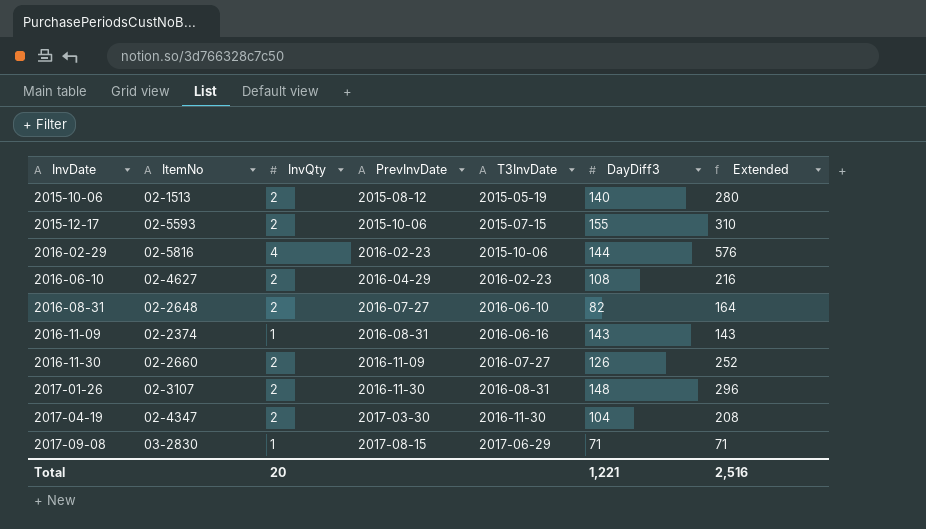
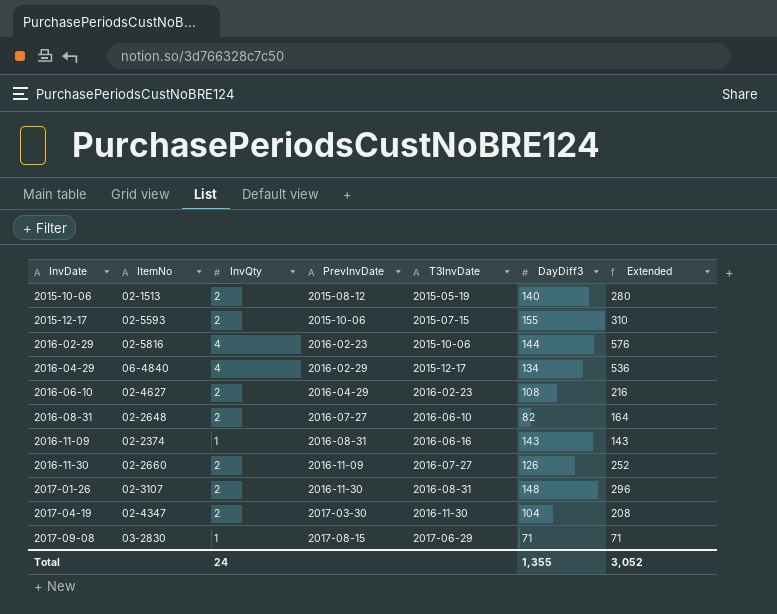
row 2016-04-29: none -> 06-4840 | 4 | 2016-02-29 | 2015-12-17 | 134 | 536
Total | InvQty: 20 -> 24
Total | DayDiff3: 1,221 -> 1,355
Total | Extended: 2,516 -> 3,052

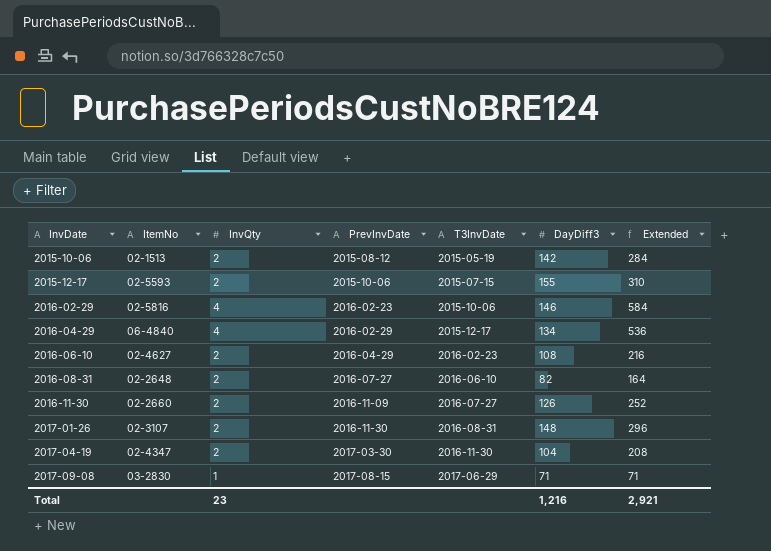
row 2016-11-09: 02-2374 | 1 | 2016-08-31 | 2016-06-16 | 143 | 143 -> none
2015-10-06 | DayDiff3: 140 -> 142
2015-10-06 | Extended: 280 -> 284
2016-02-29 | DayDiff3: 144 -> 146
2016-02-29 | Extended: 576 -> 584
Total | InvQty: 24 -> 23
Total | DayDiff3: 1,355 -> 1,216
Total | Extended: 3,052 -> 2,921

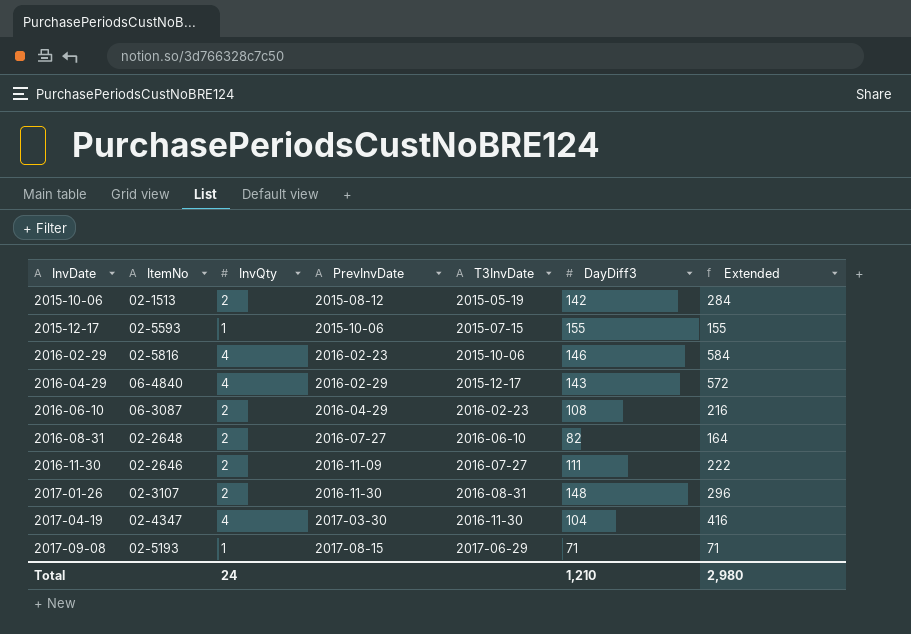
2015-12-17 | InvQty: 2 -> 1
2015-12-17 | Extended: 310 -> 155
2016-04-29 | DayDiff3: 134 -> 143
2016-04-29 | Extended: 536 -> 572
2016-06-10 | ItemNo: 02-4627 -> 06-3087
2016-11-30 | ItemNo: 02-2660 -> 02-2646
2016-11-30 | DayDiff3: 126 -> 111
2016-11-30 | Extended: 252 -> 222
2017-04-19 | InvQty: 2 -> 4
2017-04-19 | Extended: 208 -> 416
2017-09-08 | ItemNo: 03-2830 -> 02-5193
Total | InvQty: 23 -> 24
Total | DayDiff3: 1,216 -> 1,210
Total | Extended: 2,921 -> 2,980

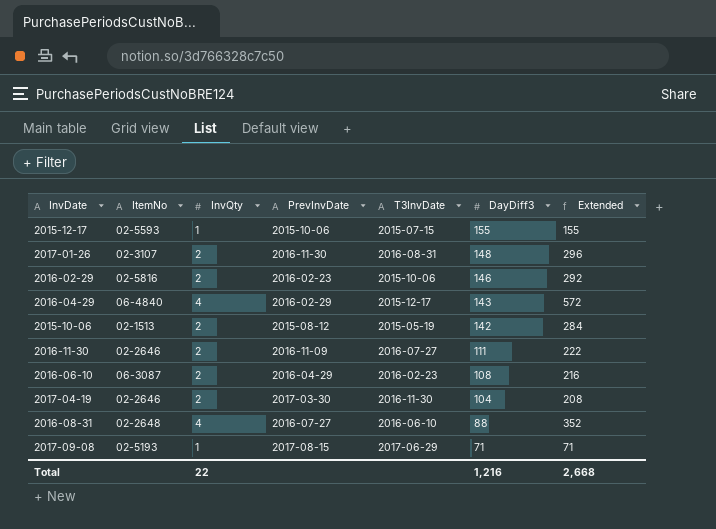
row order: InvDate ascending -> DayDiff3 descending
2016-02-29 | InvQty: 4 -> 2
2016-02-29 | Extended: 584 -> 292
2017-04-19 | ItemNo: 02-4347 -> 02-2646
2017-04-19 | InvQty: 4 -> 2
2017-04-19 | Extended: 416 -> 208
2016-08-31 | InvQty: 2 -> 4
2016-08-31 | DayDiff3: 82 -> 88
2016-08-31 | Extended: 164 -> 352
Total | InvQty: 24 -> 22
Total | DayDiff3: 1,210 -> 1,216
Total | Extended: 2,980 -> 2,668

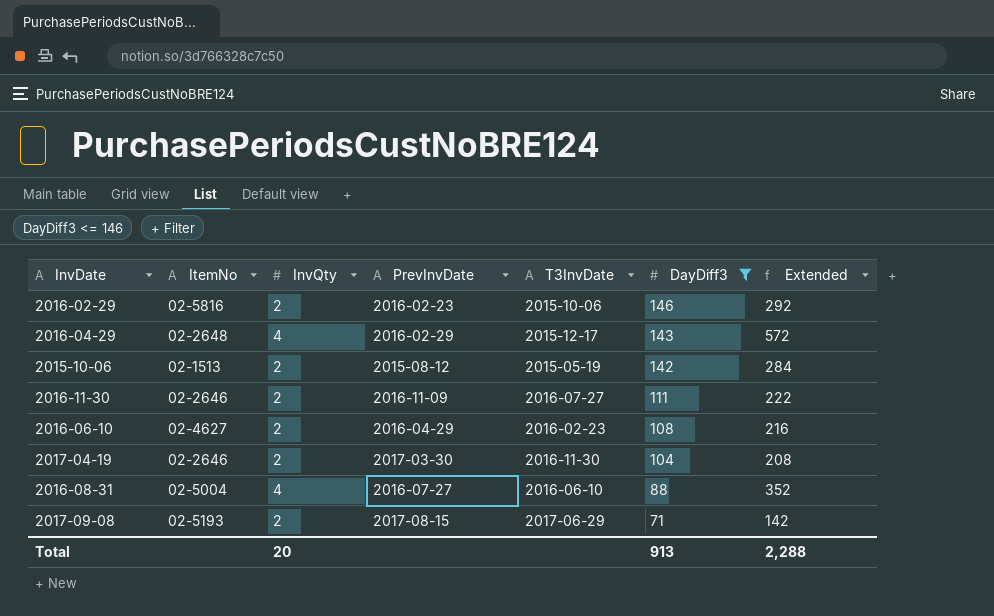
filter: none -> DayDiff3 <= 146
2016-04-29 | ItemNo: 06-4840 -> 02-2648
2016-06-10 | ItemNo: 06-3087 -> 02-4627
2016-08-31 | ItemNo: 02-2648 -> 02-5004
2017-09-08 | InvQty: 1 -> 2
2017-09-08 | Extended: 71 -> 142
Total | InvQty: 22 -> 20
Total | DayDiff3: 1,216 -> 913
Total | Extended: 2,668 -> 2,288

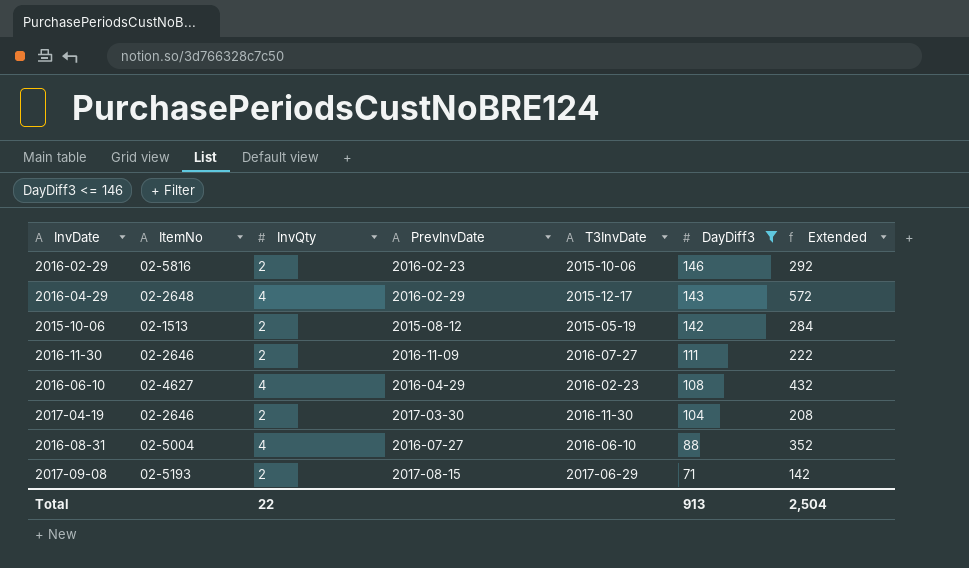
2016-06-10 | InvQty: 2 -> 4
2016-06-10 | Extended: 216 -> 432
Total | InvQty: 20 -> 22
Total | Extended: 2,288 -> 2,504

